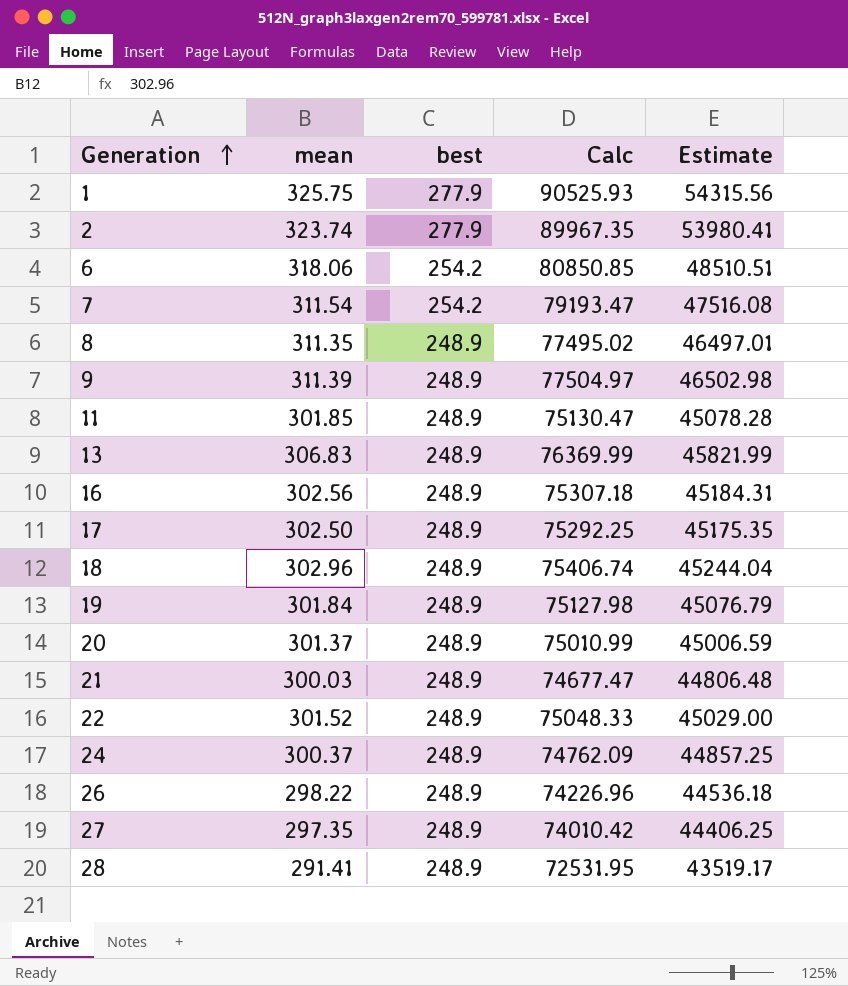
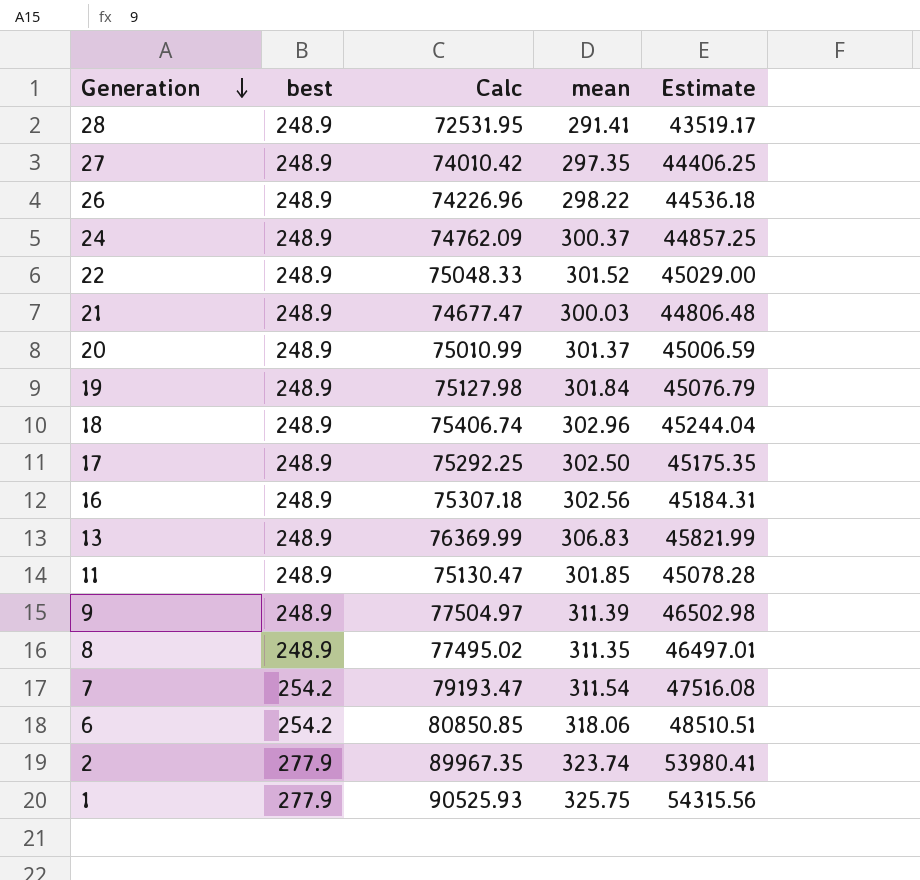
row order: Generation ascending -> Generation descending
column mean | position: 2 -> 4

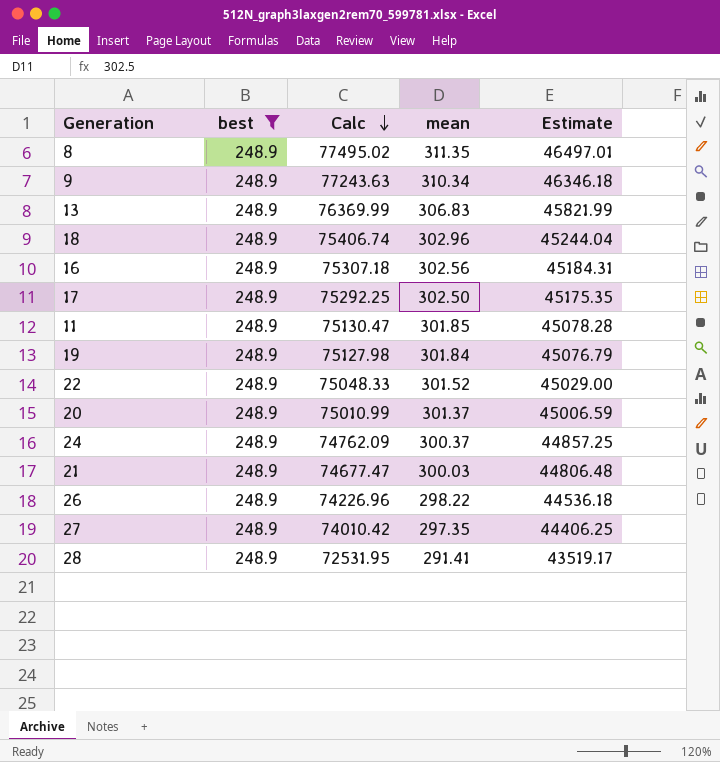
filter: none -> best = 248.9
row order: Generation descending -> Calc descending
9 | Calc: 77504.97 -> 77243.63
9 | mean: 311.39 -> 310.34
9 | Estimate: 46502.98 -> 46346.18

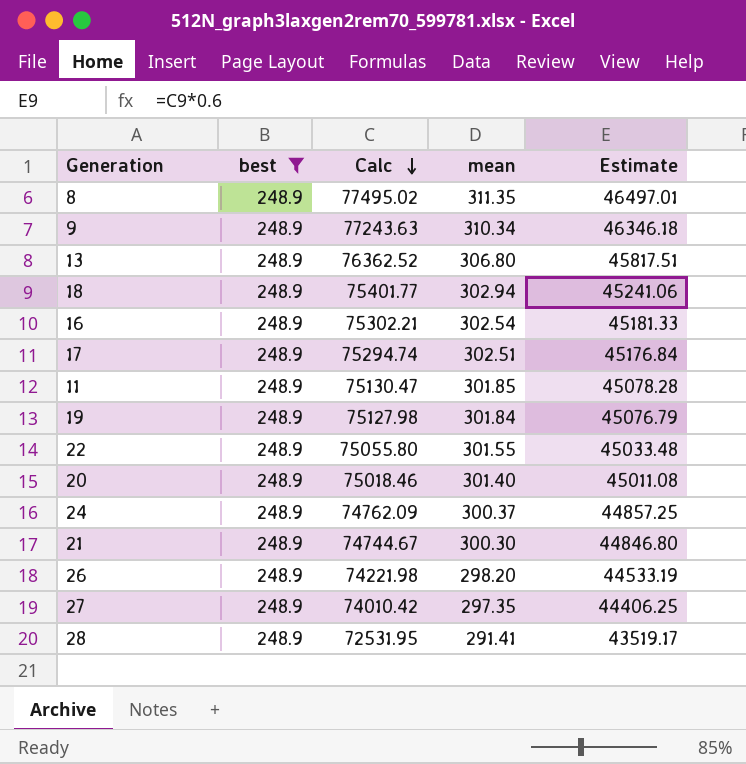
13 | Calc: 76369.99 -> 76362.52
13 | mean: 306.83 -> 306.80
13 | Estimate: 45821.99 -> 45817.51
18 | Calc: 75406.74 -> 75401.77
18 | mean: 302.96 -> 302.94
18 | Estimate: 45244.04 -> 45241.06
16 | Calc: 75307.18 -> 75302.21
16 | mean: 302.56 -> 302.54
16 | Estimate: 45184.31 -> 45181.33
17 | Calc: 75292.25 -> 75294.74
17 | mean: 302.50 -> 302.51
17 | Estimate: 45175.35 -> 45176.84
22 | Calc: 75048.33 -> 75055.80
22 | mean: 301.52 -> 301.55
22 | Estimate: 45029.00 -> 45033.48
20 | Calc: 75010.99 -> 75018.46
20 | mean: 301.37 -> 301.40
20 | Estimate: 45006.59 -> 45011.08
21 | Calc: 74677.47 -> 74744.67
21 | mean: 300.03 -> 300.30
21 | Estimate: 44806.48 -> 44846.80
26 | Calc: 74226.96 -> 74221.98
26 | mean: 298.22 -> 298.20
26 | Estimate: 44536.18 -> 44533.19

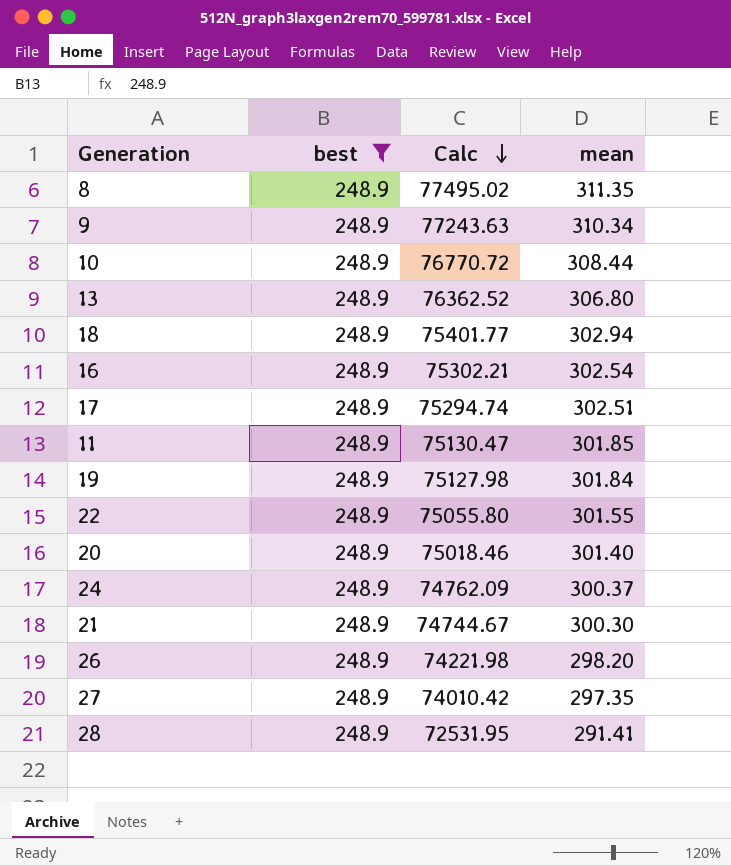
column Estimate | formula: [Calc] * 0.6 -> none
row 10: none -> 248.9 | 76770.72 | 308.44

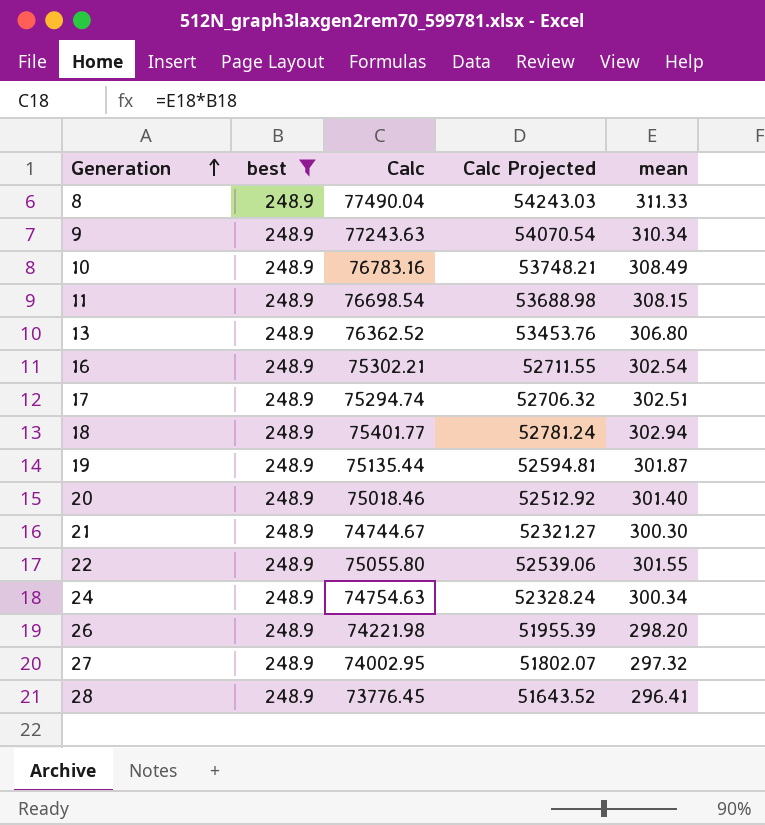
row order: Calc descending -> Generation ascending
column Calc Projected | formula: none -> [Calc] * 0.7
8 | Calc: 77495.02 -> 77490.04
8 | mean: 311.35 -> 311.33
10 | Calc: 76770.72 -> 76783.16
10 | mean: 308.44 -> 308.49
11 | Calc: 75130.47 -> 76698.54
11 | mean: 301.85 -> 308.15
19 | Calc: 75127.98 -> 75135.44
19 | mean: 301.84 -> 301.87
24 | Calc: 74762.09 -> 74754.63
24 | mean: 300.37 -> 300.34
27 | Calc: 74010.42 -> 74002.95
27 | mean: 297.35 -> 297.32
28 | Calc: 72531.95 -> 73776.45
28 | mean: 291.41 -> 296.41

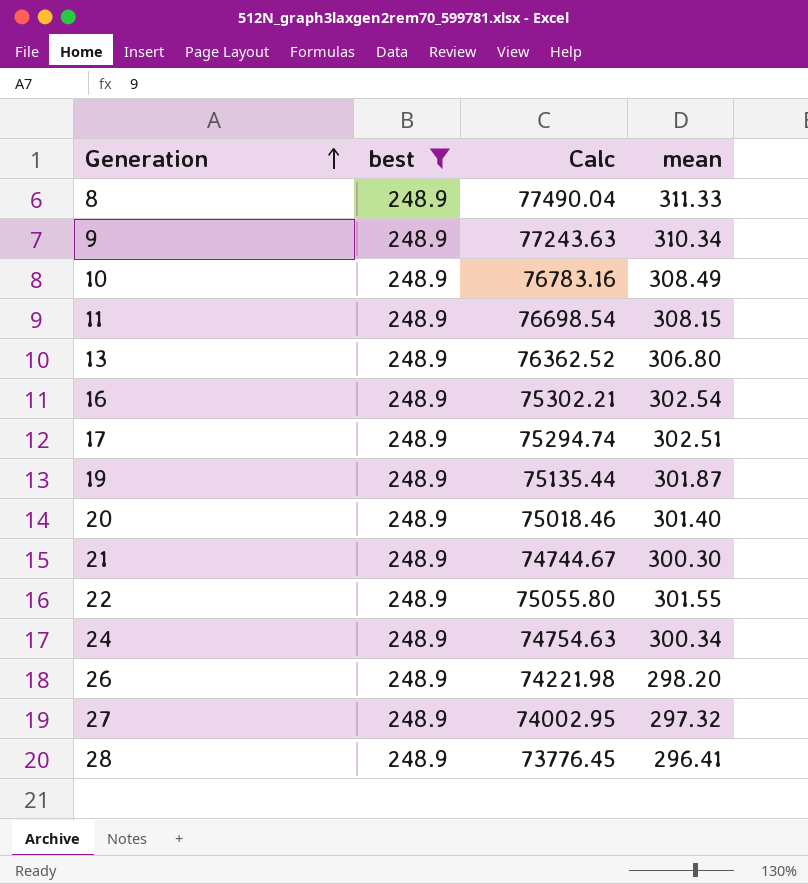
column Calc Projected | formula: [Calc] * 0.7 -> none
row 18: 248.9 | 75401.77 | 52781.24 | 302.94 -> none

